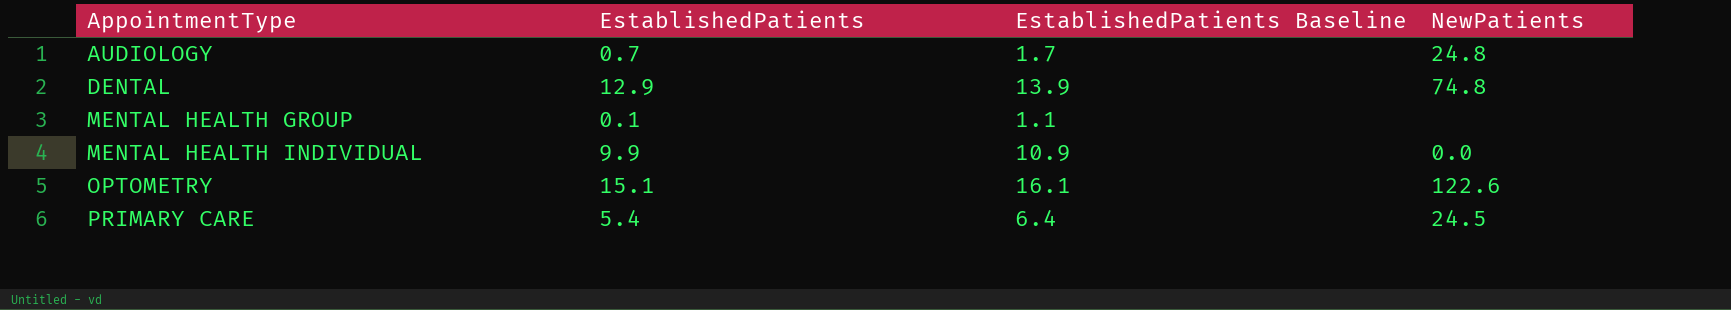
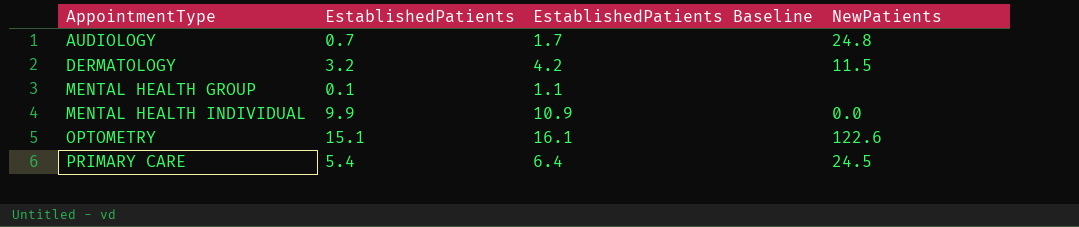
row DENTAL: 12.9 | 13.9 | 74.8 -> none
row DERMATOLOGY: none -> 3.2 | 4.2 | 11.5

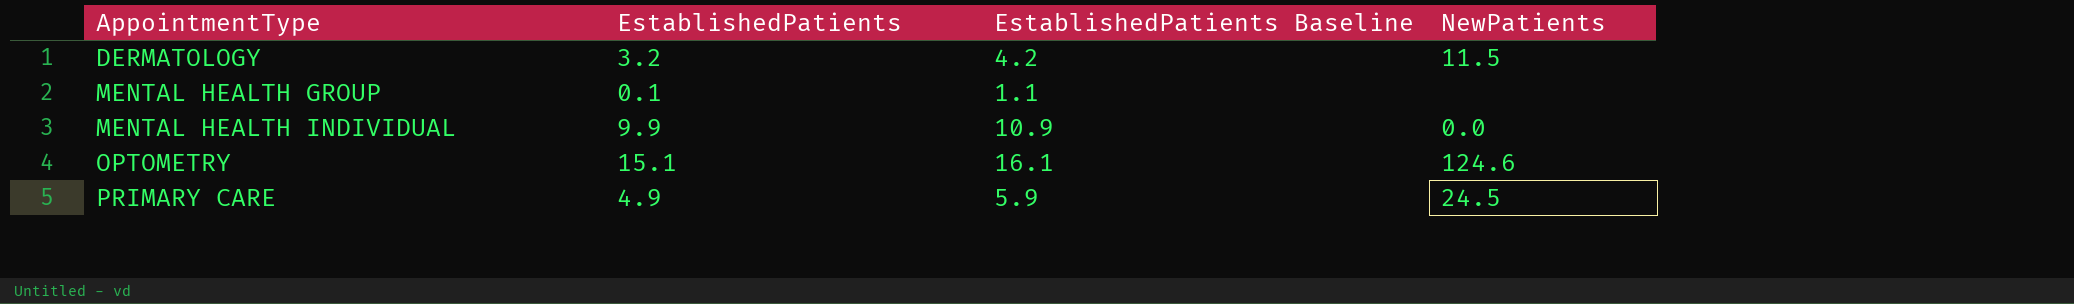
row AUDIOLOGY: 0.7 | 1.7 | 24.8 -> none
OPTOMETRY | NewPatients: 122.6 -> 124.6
PRIMARY CARE | EstablishedPatients: 5.4 -> 4.9
PRIMARY CARE | EstablishedPatients Baseline: 6.4 -> 5.9

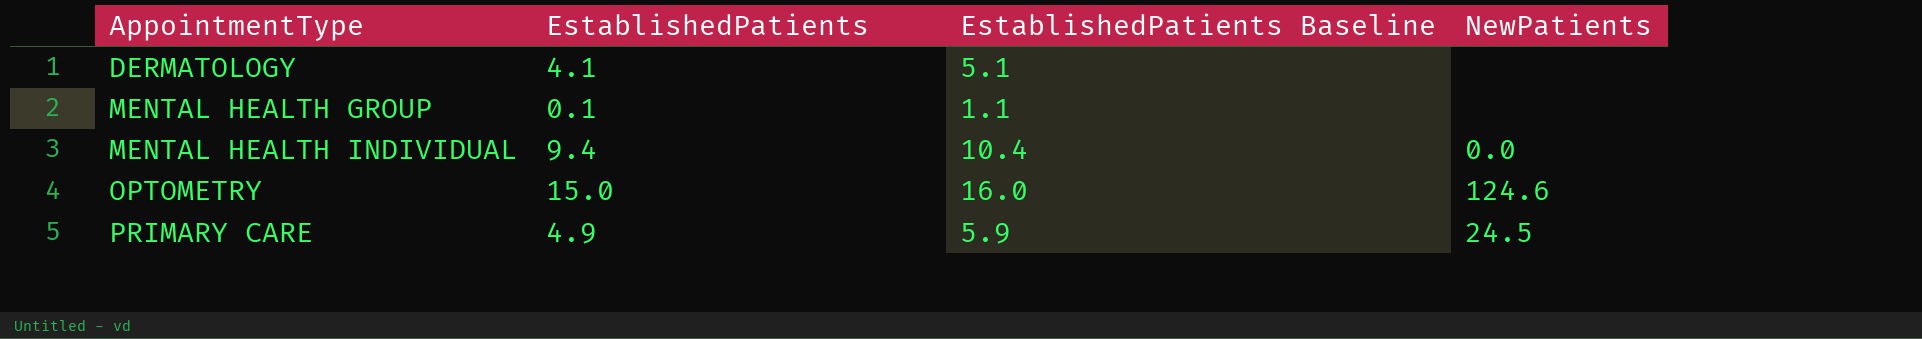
DERMATOLOGY | EstablishedPatients: 3.2 -> 4.1
DERMATOLOGY | EstablishedPatients Baseline: 4.2 -> 5.1
DERMATOLOGY | NewPatients: 11.5 -> none
MENTAL HEALTH INDIVIDUAL | EstablishedPatients: 9.9 -> 9.4
MENTAL HEALTH INDIVIDUAL | EstablishedPatients Baseline: 10.9 -> 10.4
OPTOMETRY | EstablishedPatients: 15.1 -> 15.0
OPTOMETRY | EstablishedPatients Baseline: 16.1 -> 16.0

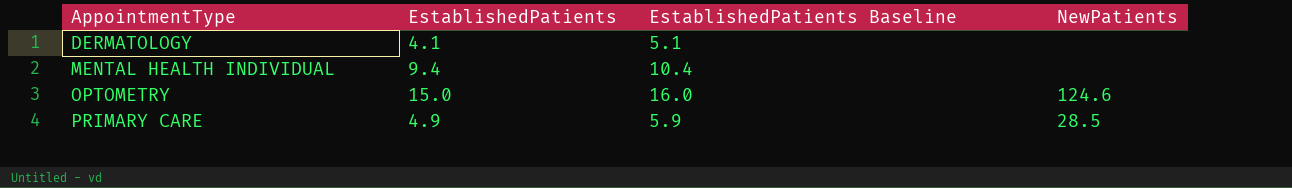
row MENTAL HEALTH GROUP: 0.1 | 1.1 | none -> none
MENTAL HEALTH INDIVIDUAL | NewPatients: 0.0 -> none
PRIMARY CARE | NewPatients: 24.5 -> 28.5

